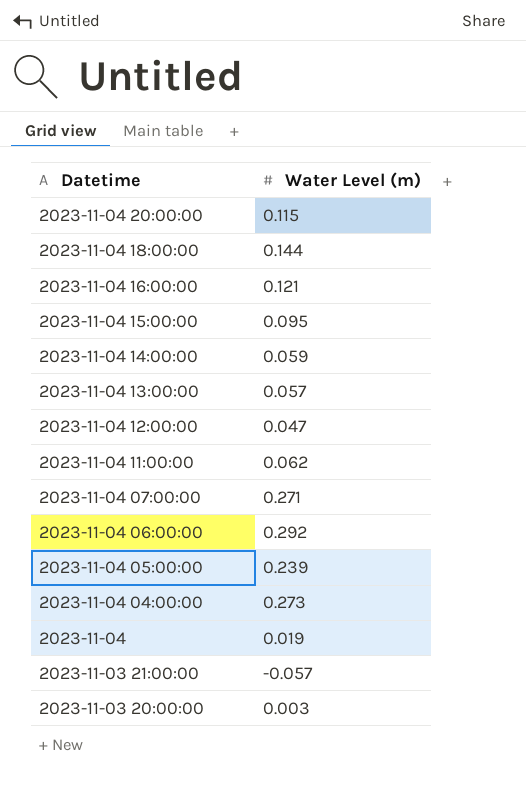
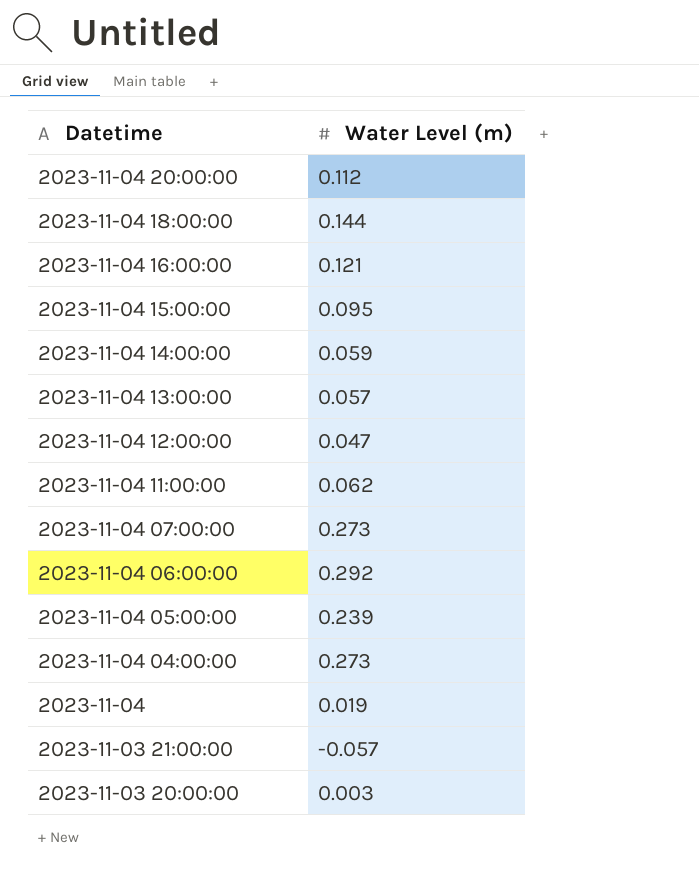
2023-11-04 20:00:00 | Water Level (m): 0.115 -> 0.112
2023-11-04 07:00:00 | Water Level (m): 0.271 -> 0.273

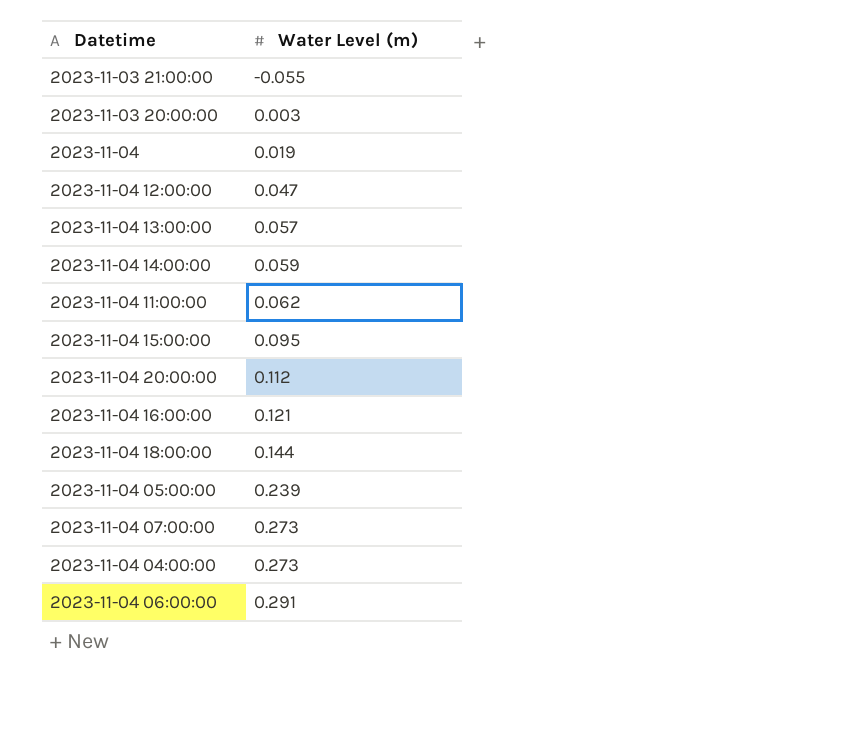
row order: Datetime descending -> Water Level (m) ascending
2023-11-03 21:00:00 | Water Level (m): -0.057 -> -0.055
2023-11-04 06:00:00 | Water Level (m): 0.292 -> 0.291

